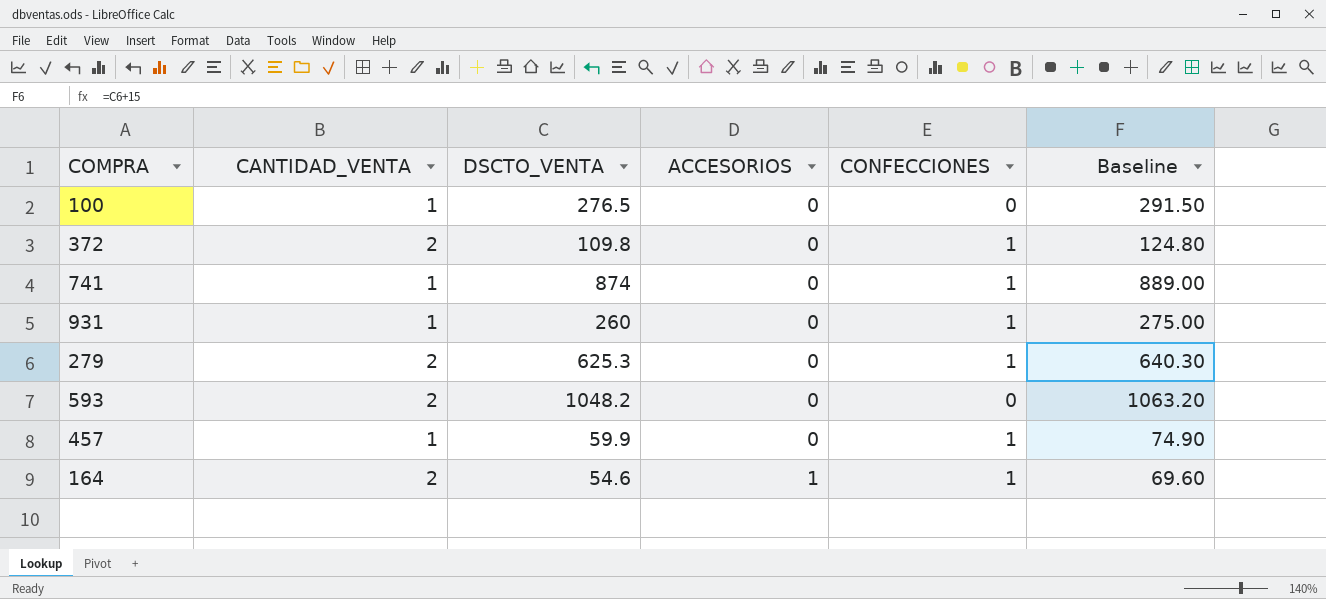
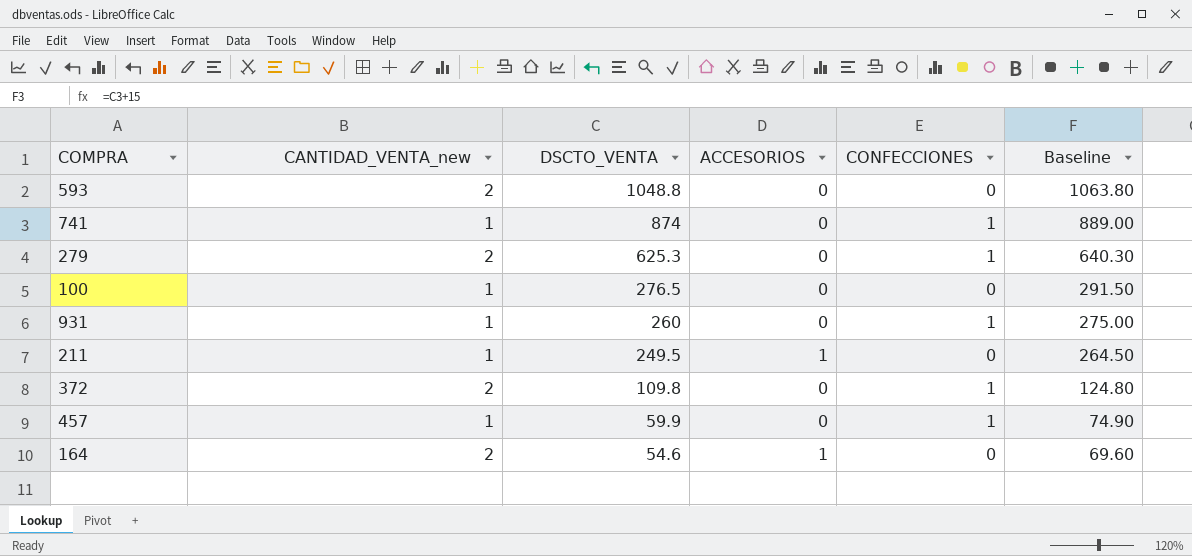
row order: ACCESORIOS ascending -> DSCTO_VENTA descending
column name: CANTIDAD_VENTA -> CANTIDAD_VENTA_new
593 | DSCTO_VENTA: 1048.2 -> 1048.8
593 | Baseline: 1063.20 -> 1063.80
row 211: none -> 1 | 249.5 | 1 | 0 | 264.50
164 | CONFECCIONES: 1 -> 0

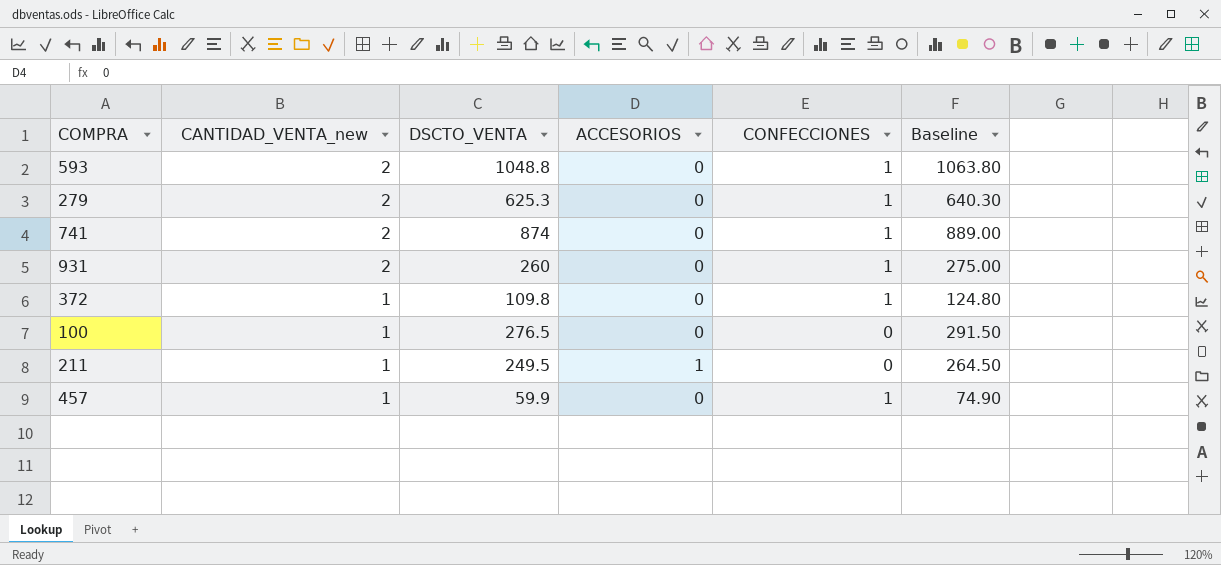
row order: DSCTO_VENTA descending -> CANTIDAD_VENTA_new descending
row 164: 2 | 54.6 | 1 | 0 | 69.60 -> none
593 | CONFECCIONES: 0 -> 1
741 | CANTIDAD_VENTA_new: 1 -> 2
931 | CANTIDAD_VENTA_new: 1 -> 2
372 | CANTIDAD_VENTA_new: 2 -> 1

